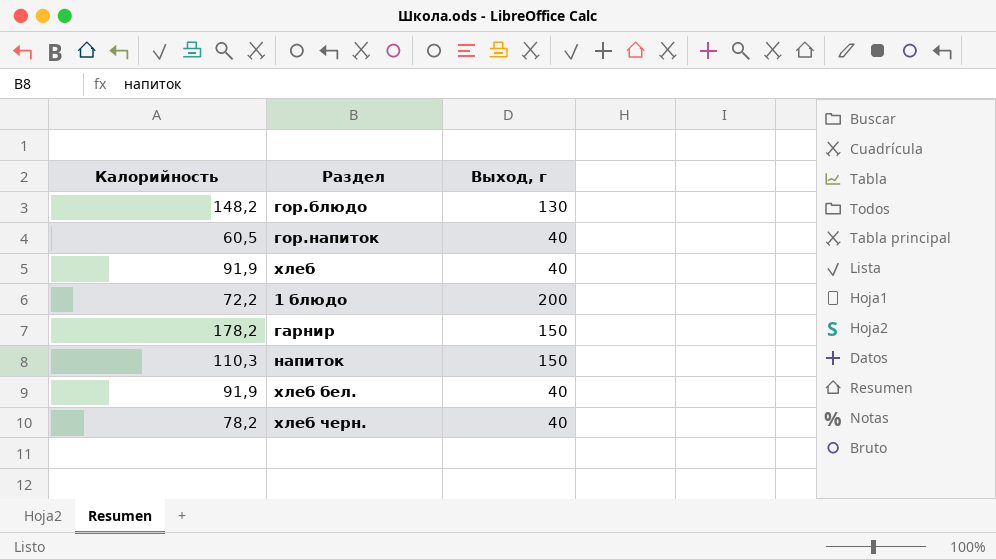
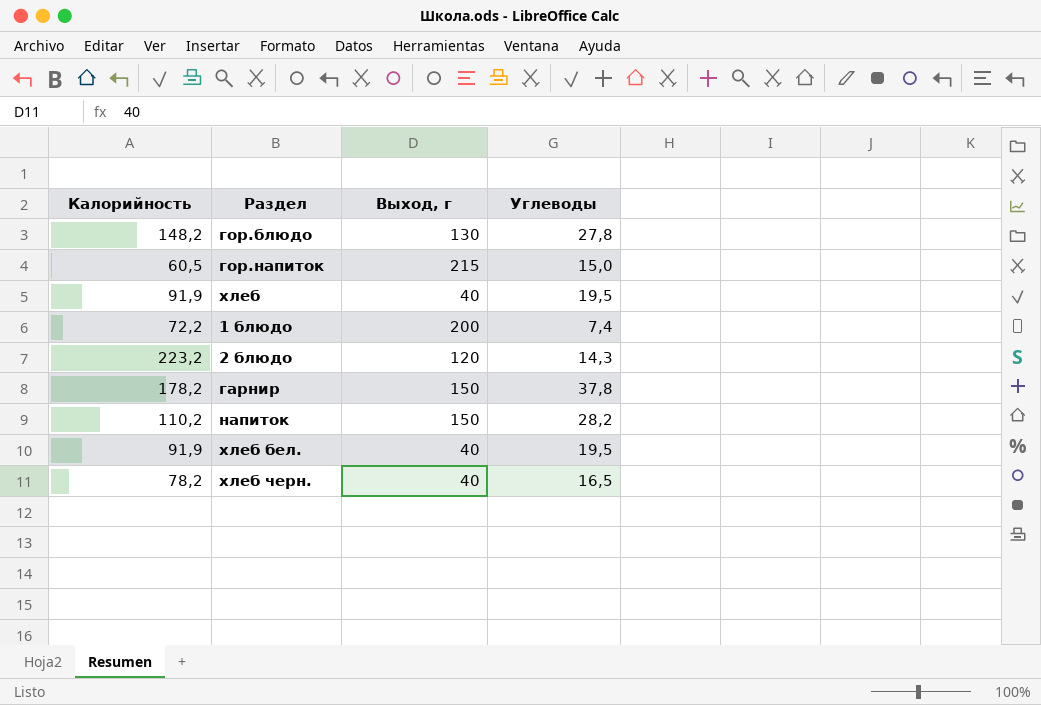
column Углеводы | position: none -> 4
гор.напиток | Выход, г: 40 -> 215
row 2 блюдо: none -> 223,2 | 120 | 14,3
напиток | Калорийность: 110,3 -> 110,2

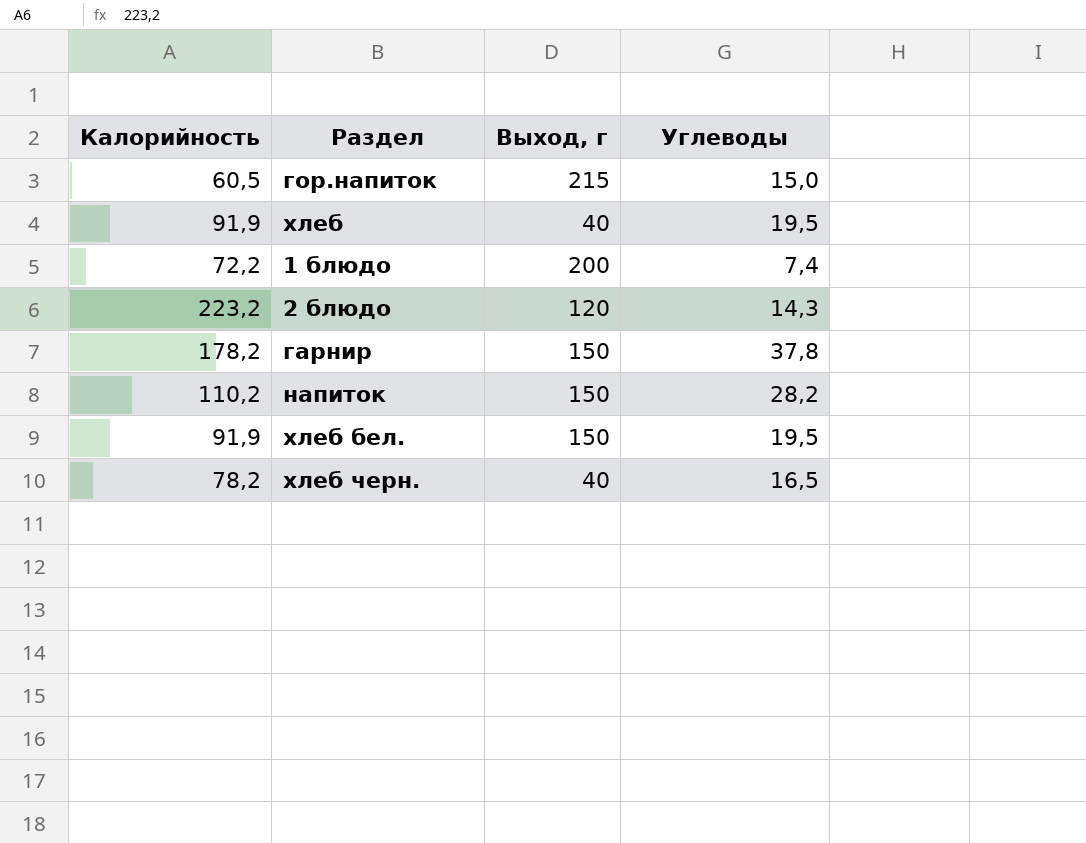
row гор.блюдо: 148,2 | 130 | 27,8 -> none
хлеб бел. | Выход, г: 40 -> 150

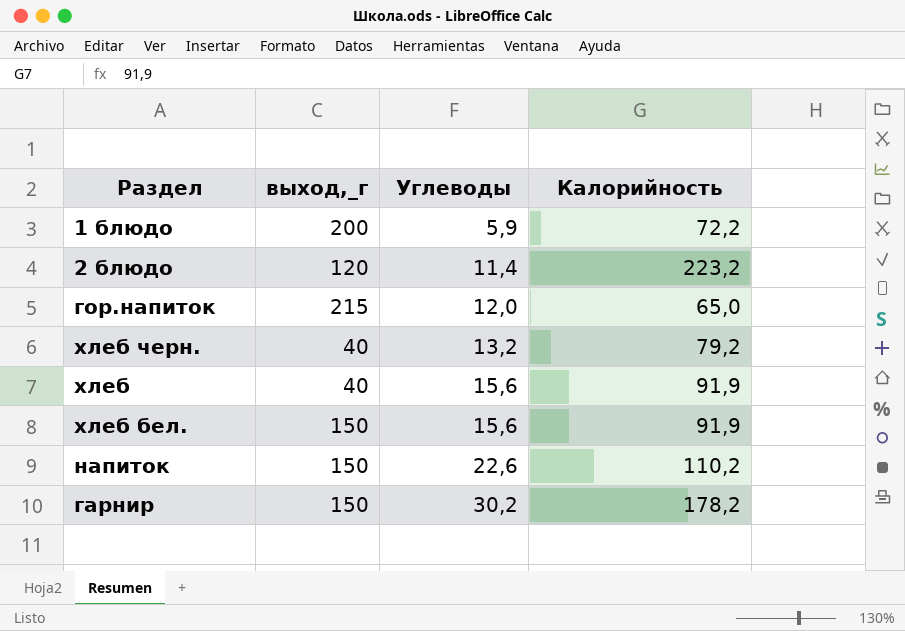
row order: none -> Углеводы ascending
column name: Выход, г -> выход,_г
column Калорийность | position: 1 -> 4
1 блюдо | Углеводы: 7,4 -> 5,9
2 блюдо | Углеводы: 14,3 -> 11,4
гор.напиток | Углеводы: 15,0 -> 12,0
гор.напиток | Калорийность: 60,5 -> 65,0
хлеб черн. | Углеводы: 16,5 -> 13,2
хлеб черн. | Калорийность: 78,2 -> 79,2
хлеб | Углеводы: 19,5 -> 15,6
хлеб бел. | Углеводы: 19,5 -> 15,6
напиток | Углеводы: 28,2 -> 22,6
гарнир | Углеводы: 37,8 -> 30,2

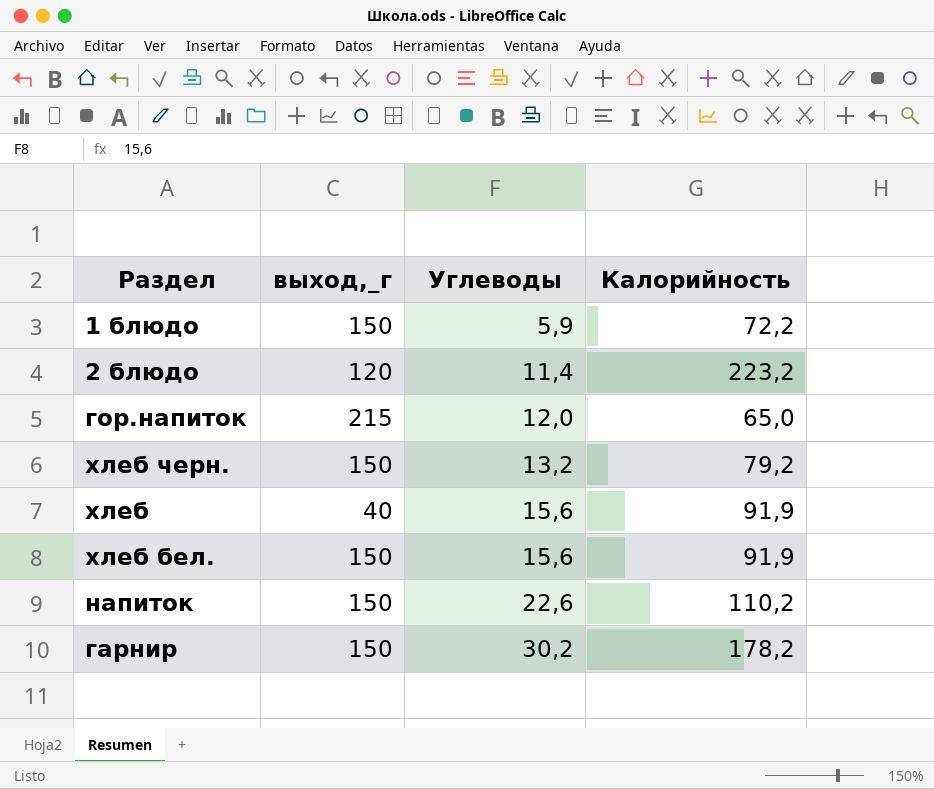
1 блюдо | выход,_г: 200 -> 150
хлеб черн. | выход,_г: 40 -> 150

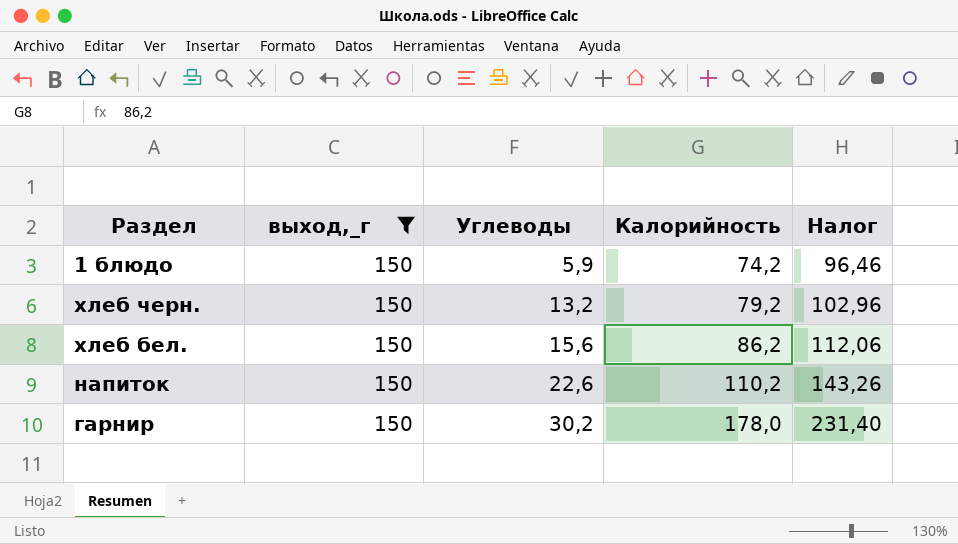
filter: none -> выход,_г = 150
column Налог | formula: none -> [Калорийность] * 1,3
1 блюдо | Калорийность: 72,2 -> 74,2
хлеб бел. | Калорийность: 91,9 -> 86,2
гарнир | Калорийность: 178,2 -> 178,0

